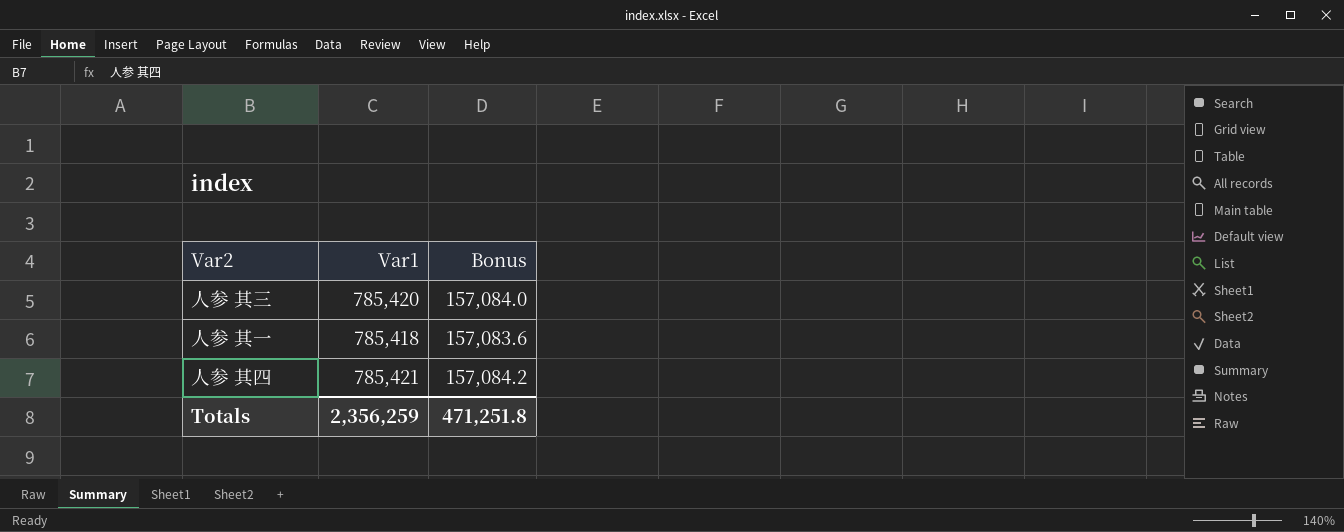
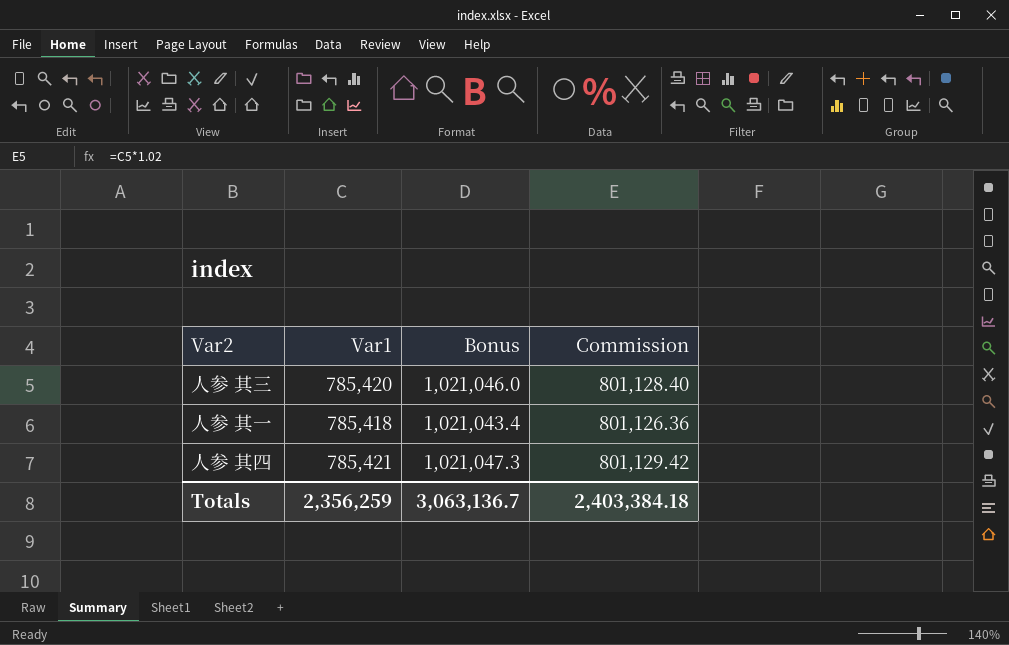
column Bonus | formula: [Var1] * 0.2 -> [Var1] * 1.3
column Commission | formula: none -> [Var1] * 1.02
Totals | Bonus: 471,251.8 -> 3,063,136.7

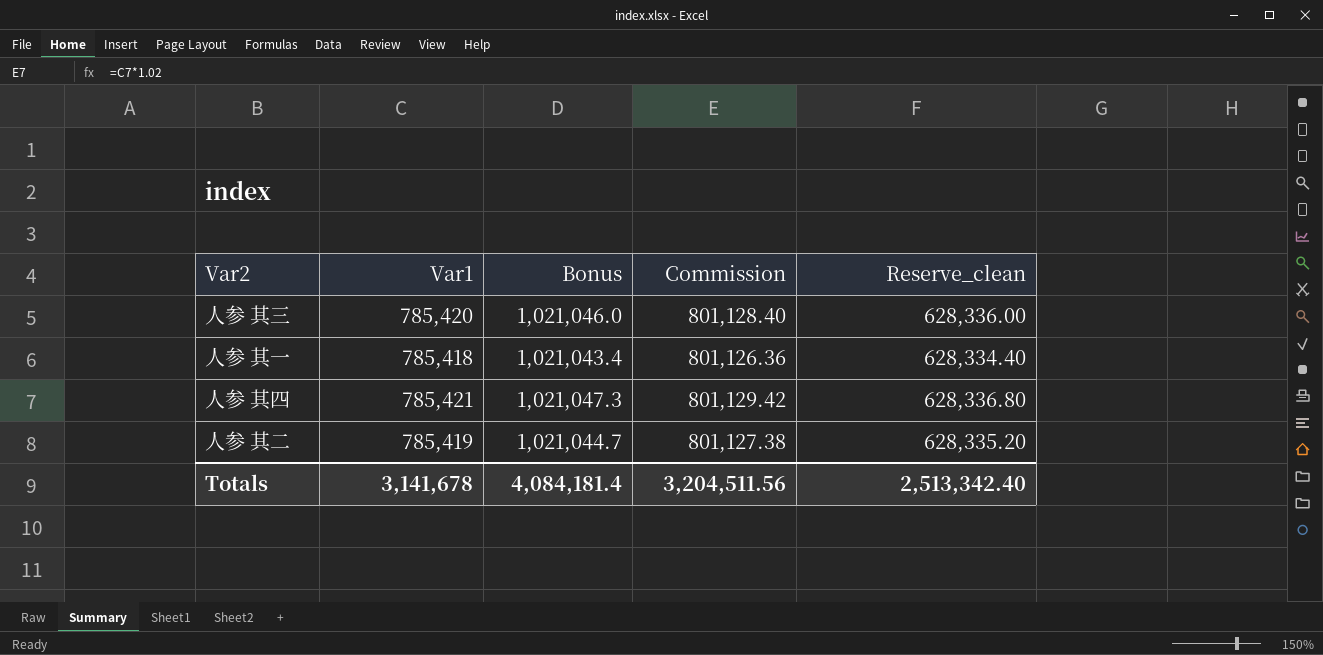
column Reserve_clean | formula: none -> [Var1] * 0.8
row 人参 其二: none -> 785,419 | 1,021,044.7 | 801,127.38 | 628,335.20
Totals | Var1: 2,356,259 -> 3,141,678
Totals | Bonus: 3,063,136.7 -> 4,084,181.4
Totals | Commission: 2,403,384.18 -> 3,204,511.56

